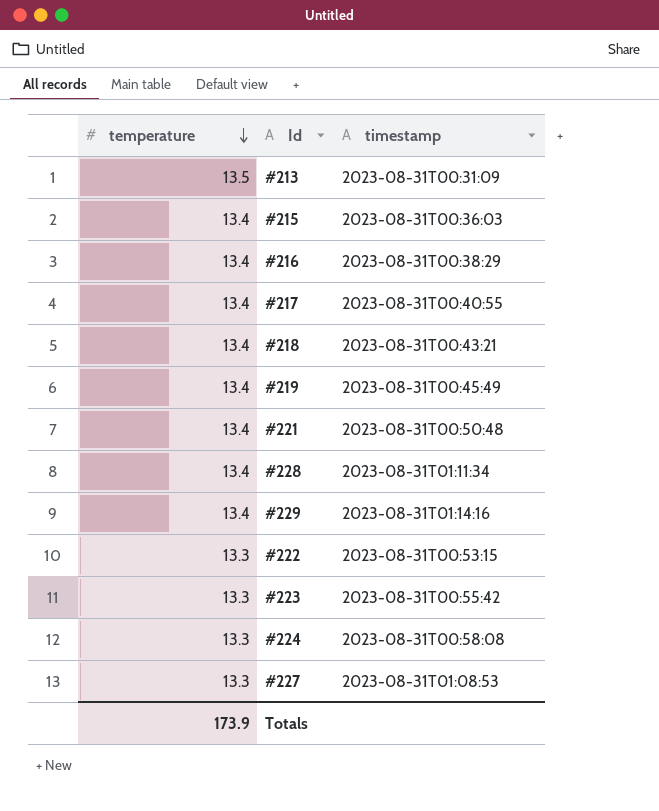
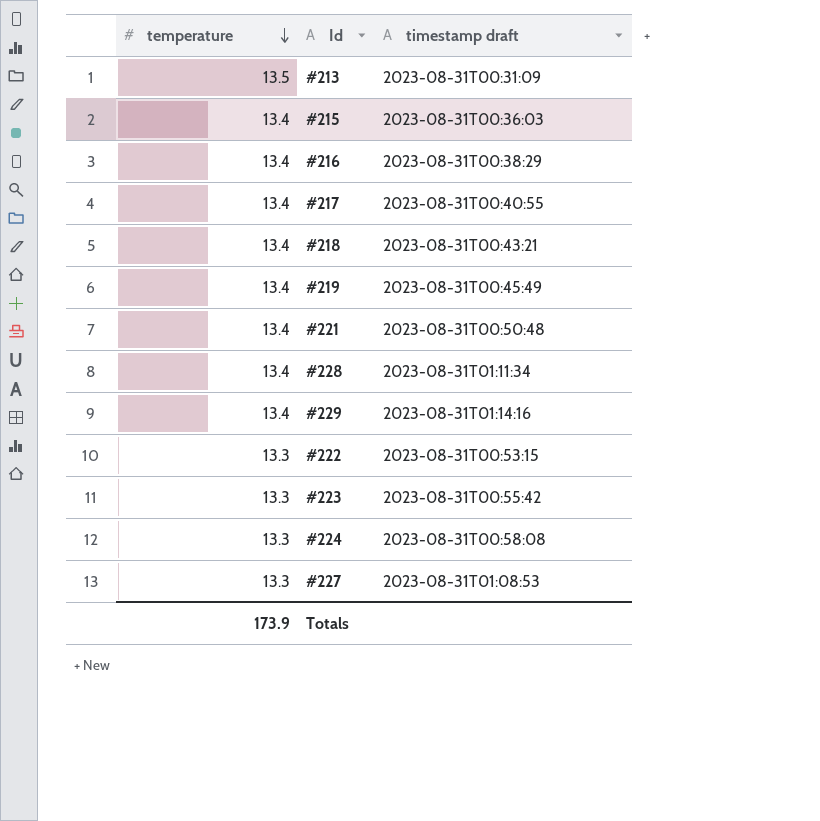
column name: timestamp -> timestamp draft

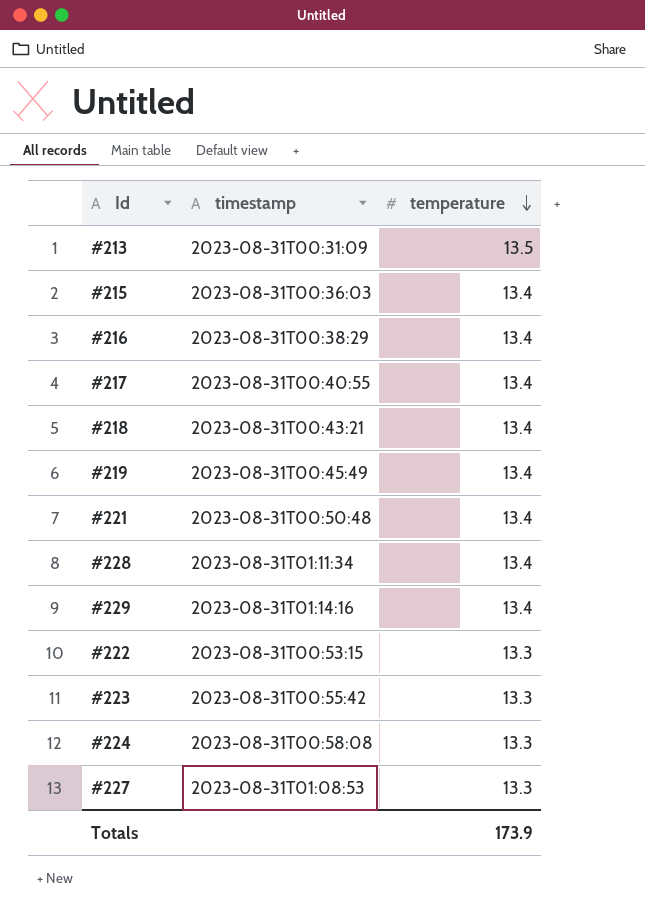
column name: timestamp draft -> timestamp
column temperature | position: 1 -> 3

